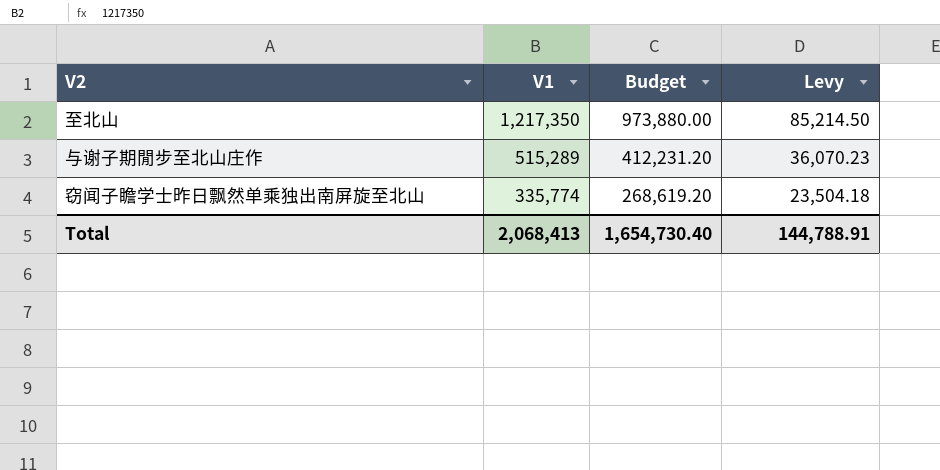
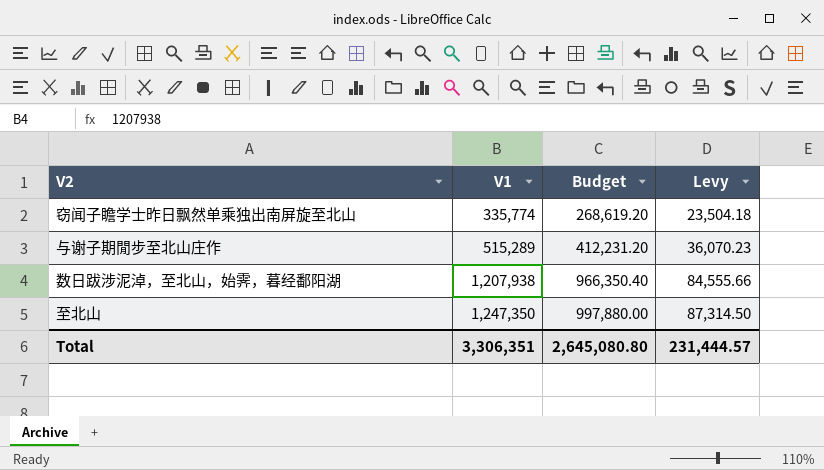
row order: V1 descending -> V1 ascending
row 数日跋涉泥淖，至北山，始霁，暮经鄱阳湖: none -> 1,207,938 | 966,350.40 | 84,555.66
至北山 | V1: 1,217,350 -> 1,247,350
至北山 | Budget: 973,880.00 -> 997,880.00
至北山 | Levy: 85,214.50 -> 87,314.50
Total | V1: 2,068,413 -> 3,306,351
Total | Budget: 1,654,730.40 -> 2,645,080.80
Total | Levy: 144,788.91 -> 231,444.57

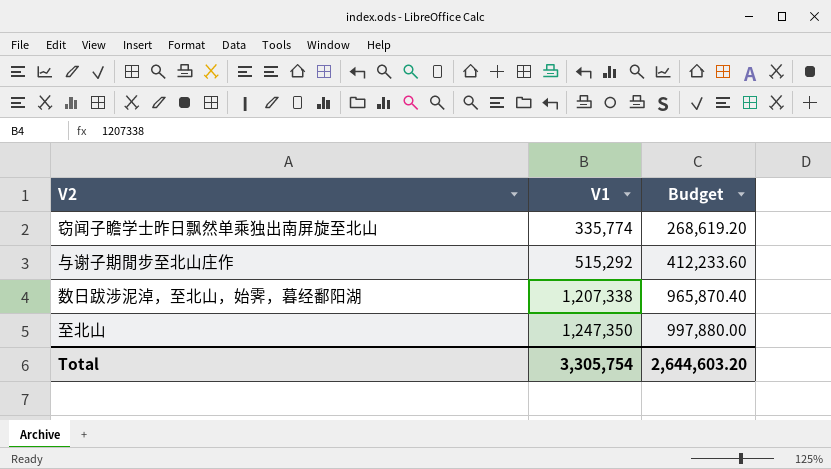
column Levy | formula: [V1] * 0.07 -> none
与谢子期閒步至北山庄作 | V1: 515,289 -> 515,292
与谢子期閒步至北山庄作 | Budget: 412,231.20 -> 412,233.60
数日跋涉泥淖，至北山，始霁，暮经鄱阳湖 | V1: 1,207,938 -> 1,207,338
数日跋涉泥淖，至北山，始霁，暮经鄱阳湖 | Budget: 966,350.40 -> 965,870.40
Total | V1: 3,306,351 -> 3,305,754
Total | Budget: 2,645,080.80 -> 2,644,603.20

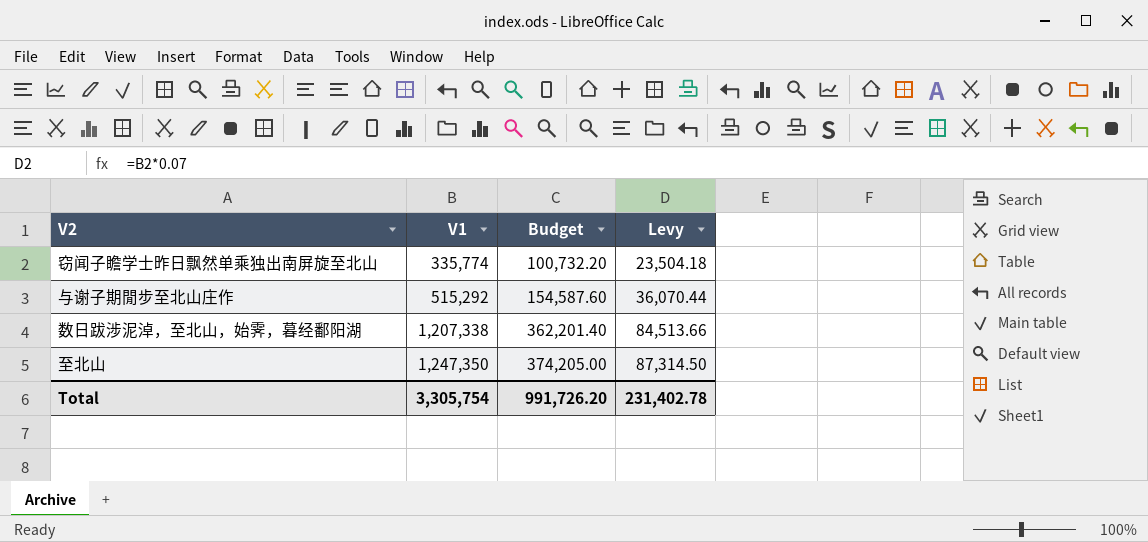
column Budget | formula: [V1] * 0.8 -> [V1] * 0.3
column Levy | formula: none -> [V1] * 0.07
Total | Budget: 2,644,603.20 -> 991,726.20

